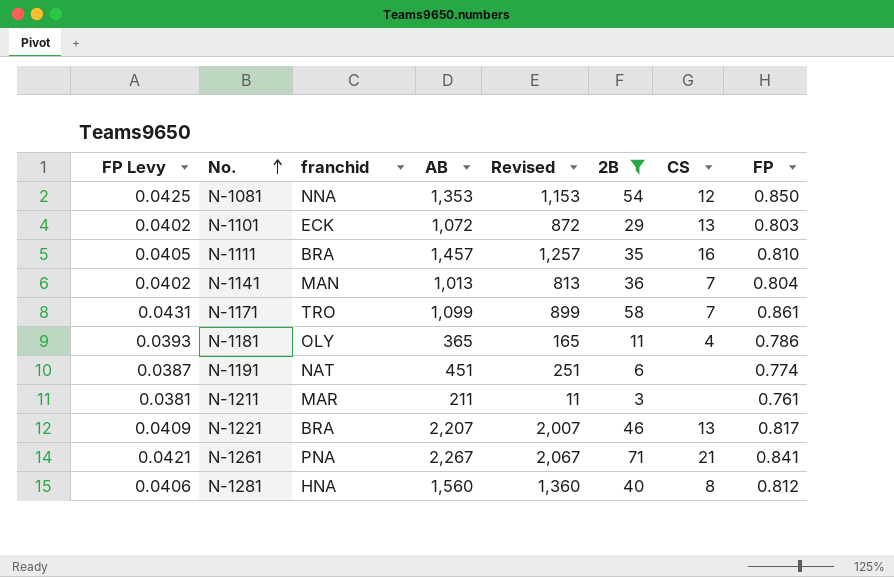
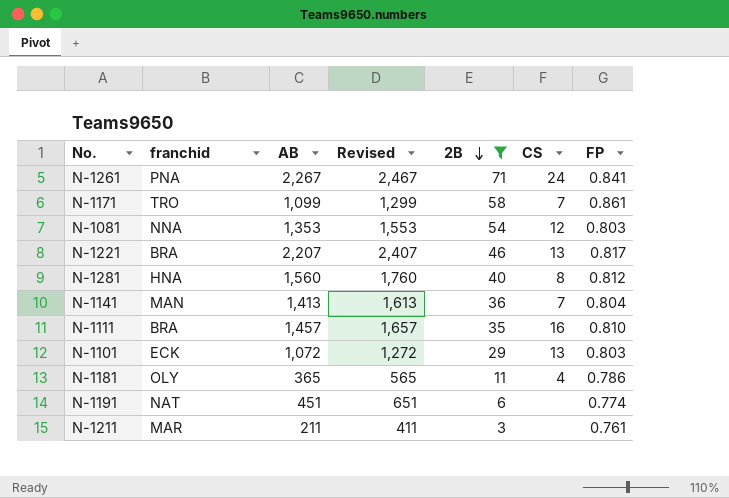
row order: No. ascending -> 2B descending
column FP Levy | formula: [FP] * 0.05 -> none
column Revised | formula: [AB] - 200 -> [AB] + 200
N-1261 | CS: 21 -> 24
N-1081 | FP: 0.850 -> 0.803
N-1141 | AB: 1,013 -> 1,413

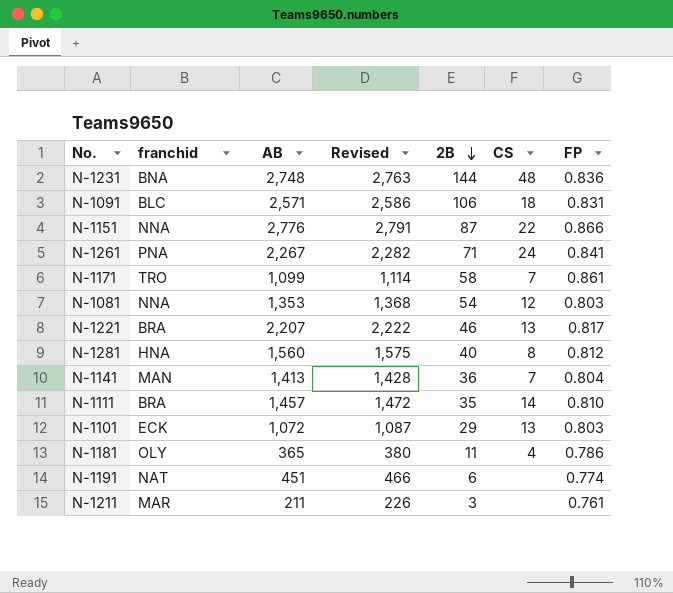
filter: 2B <= 71 -> none
column Revised | formula: [AB] + 200 -> [AB] + 15
N-1111 | CS: 16 -> 14

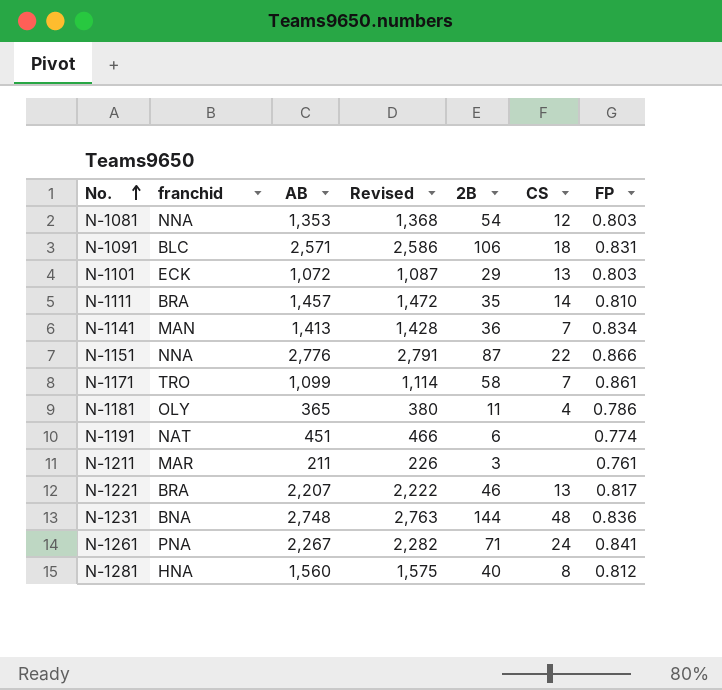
row order: 2B descending -> No. ascending
N-1141 | FP: 0.804 -> 0.834

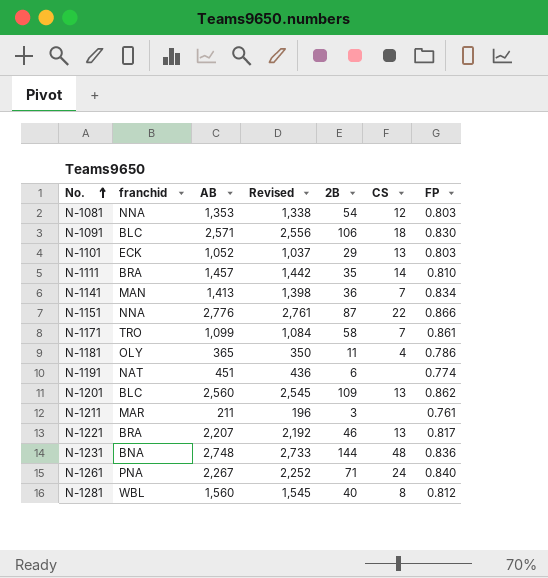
column Revised | formula: [AB] + 15 -> [AB] - 15
N-1091 | FP: 0.831 -> 0.830
N-1101 | AB: 1,072 -> 1,052
row N-1201: none -> BLC | 2,560 | 2,545 | 109 | 13 | 0.862
N-1261 | FP: 0.841 -> 0.840
N-1281 | franchid: HNA -> WBL

